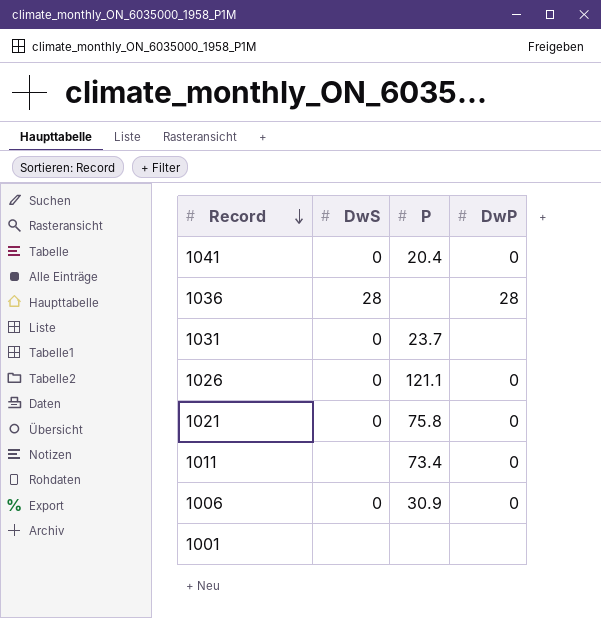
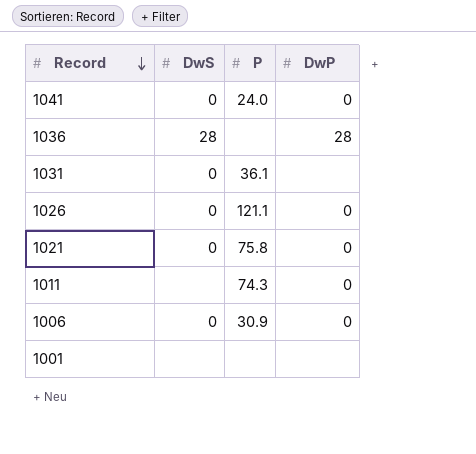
1041 | P: 20.4 -> 24.0
1031 | P: 23.7 -> 36.1
1011 | P: 73.4 -> 74.3

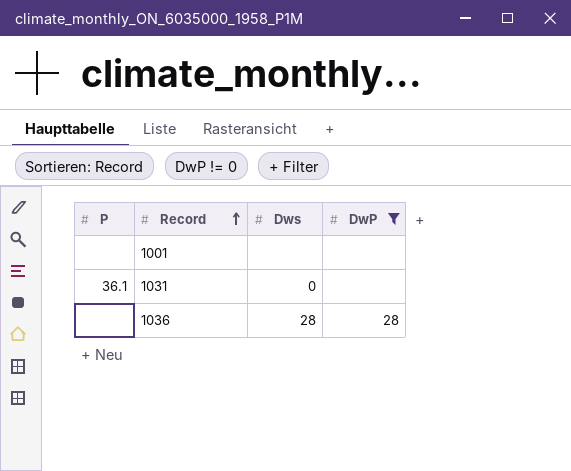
filter: none -> DwP != 0
row order: Record descending -> Record ascending
column P | position: 3 -> 1
column name: DwS -> Dws

